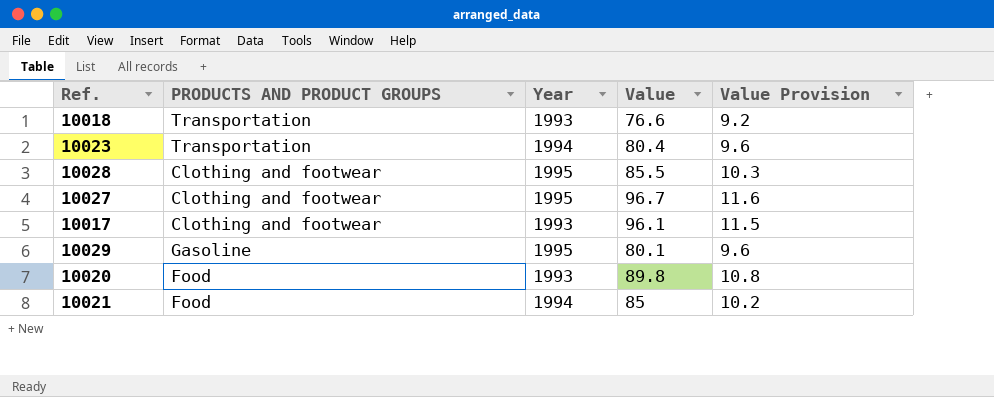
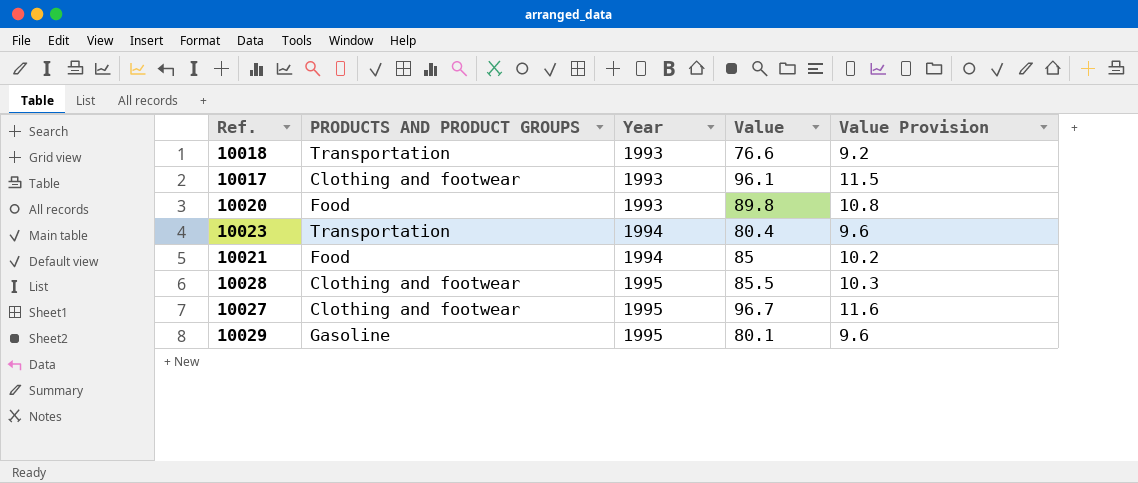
row order: none -> Year ascending

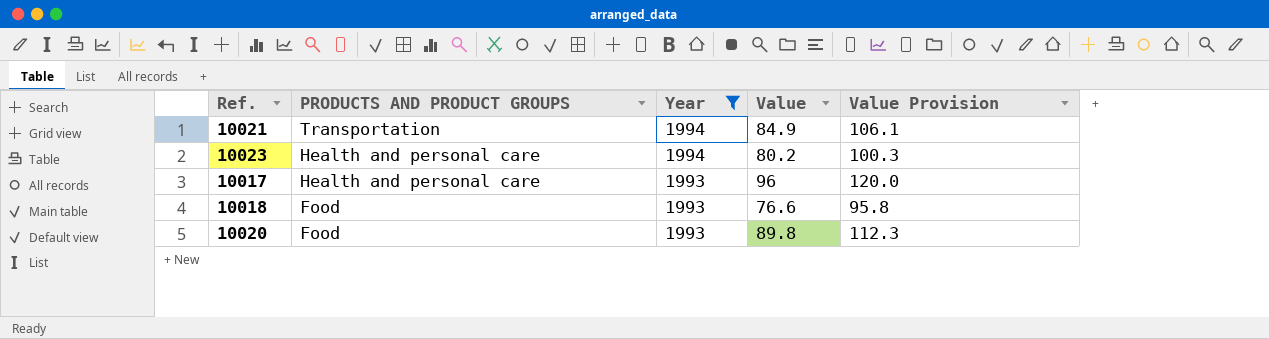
filter: none -> Year != 1995
row order: Year ascending -> PRODUCTS AND PRODUCT GROUPS descending
column Value Provision | formula: [Value] * 0.12 -> [Value] * 1.25
10021 | PRODUCTS AND PRODUCT GROUPS: Food -> Transportation
10021 | Value: 85 -> 84.9
10023 | PRODUCTS AND PRODUCT GROUPS: Transportation -> Health and personal care
10023 | Value: 80.4 -> 80.2
10017 | PRODUCTS AND PRODUCT GROUPS: Clothing and footwear -> Health and personal care
10017 | Value: 96.1 -> 96
10018 | PRODUCTS AND PRODUCT GROUPS: Transportation -> Food

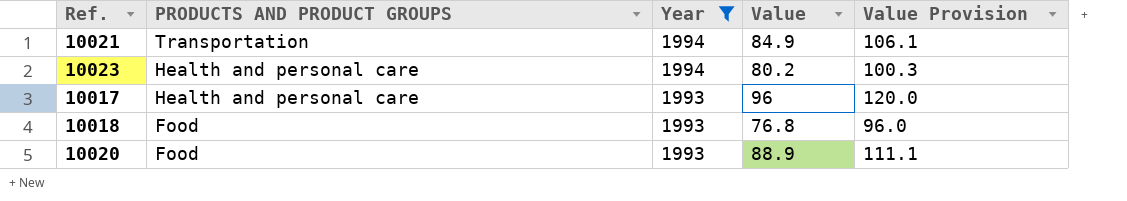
10018 | Value: 76.6 -> 76.8
10018 | Value Provision: 95.8 -> 96.0
10020 | Value: 89.8 -> 88.9
10020 | Value Provision: 112.3 -> 111.1

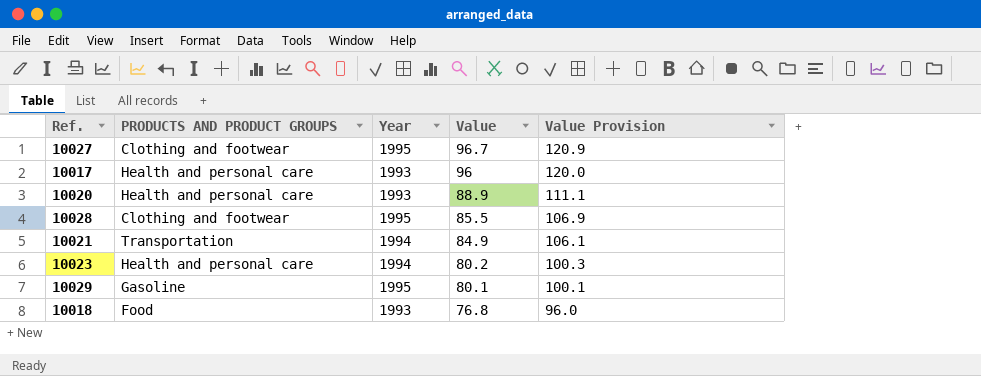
filter: Year != 1995 -> none
row order: PRODUCTS AND PRODUCT GROUPS descending -> Value descending
10020 | PRODUCTS AND PRODUCT GROUPS: Food -> Health and personal care

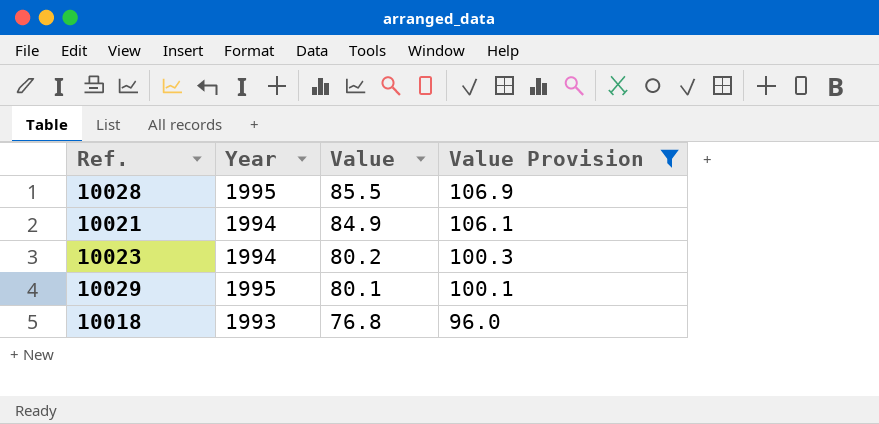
filter: none -> Value Provision <= 106.9
column PRODUCTS AND PRODUCT GROUPS | position: 2 -> none

